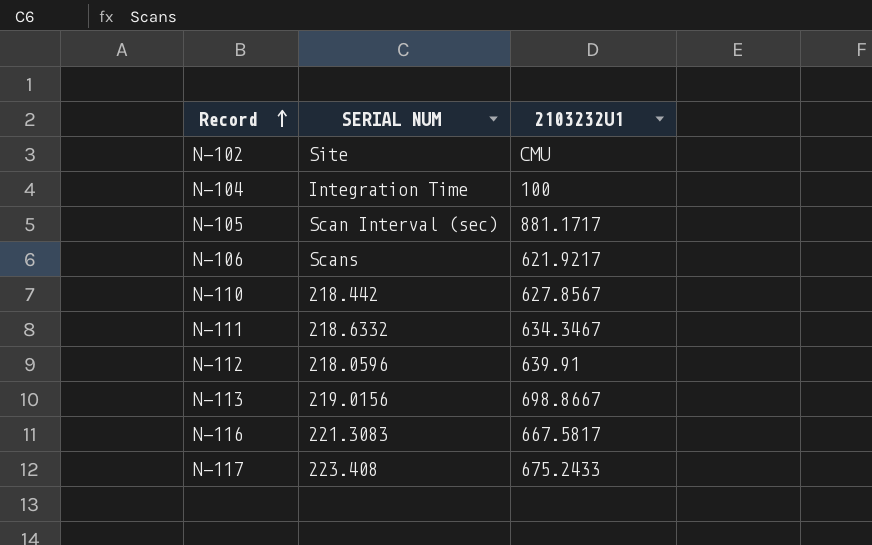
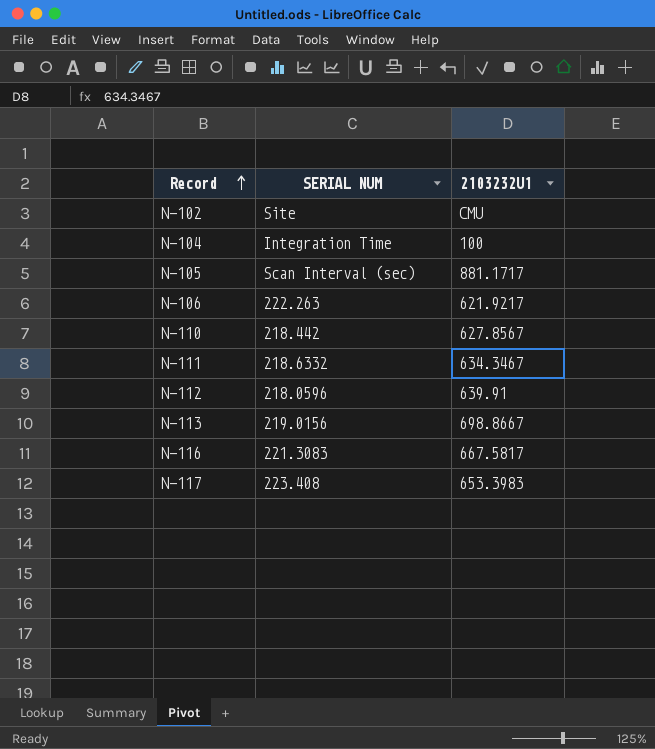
N-106 | SERIAL NUM: Scans -> 222.263
N-117 | 2103232U1: 675.2433 -> 653.3983

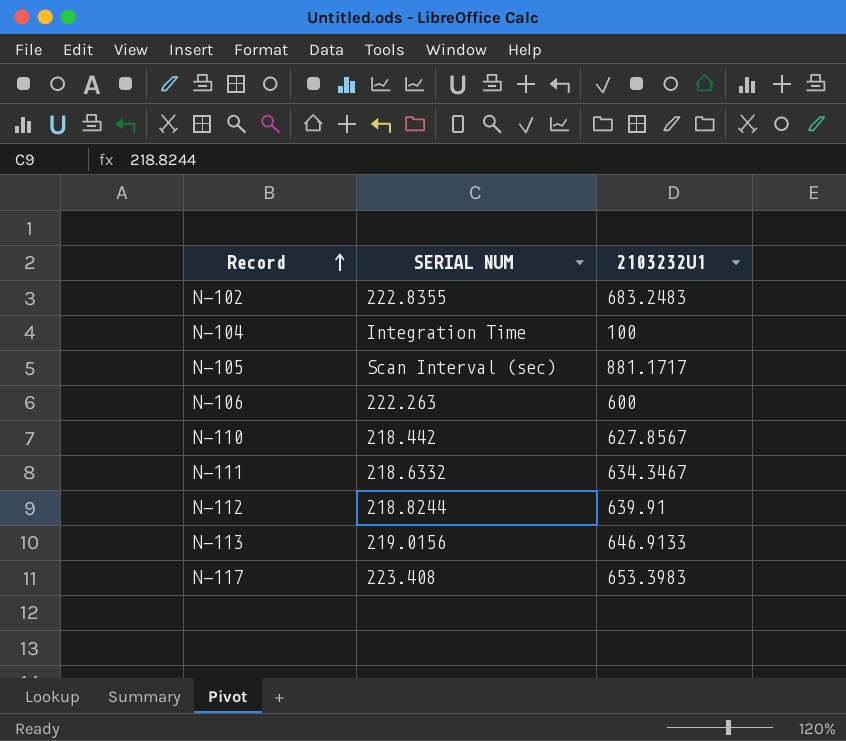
row N-116: 221.3083 | 667.5817 -> none
N-102 | SERIAL NUM: Site -> 222.8355
N-102 | 2103232U1: CMU -> 683.2483
N-106 | 2103232U1: 621.9217 -> 600
N-112 | SERIAL NUM: 218.0596 -> 218.8244
N-113 | 2103232U1: 698.8667 -> 646.9133

